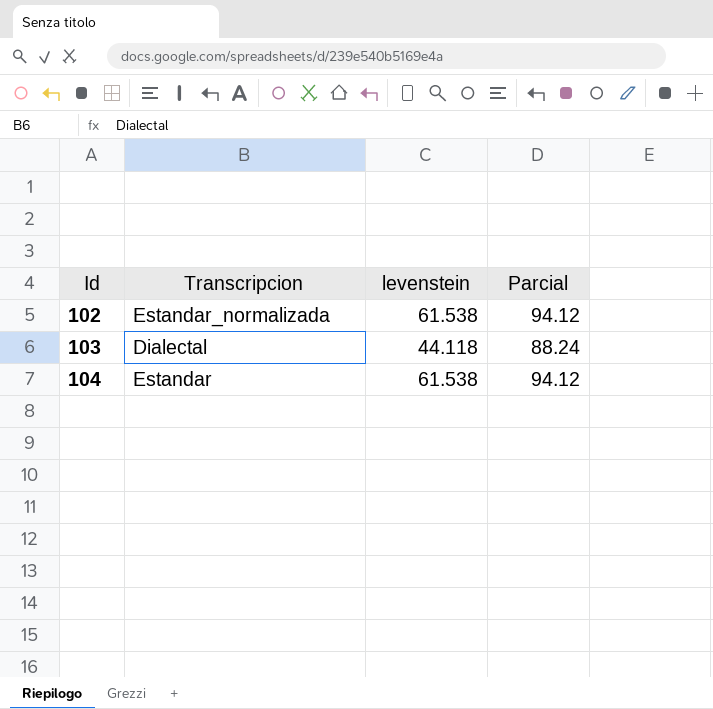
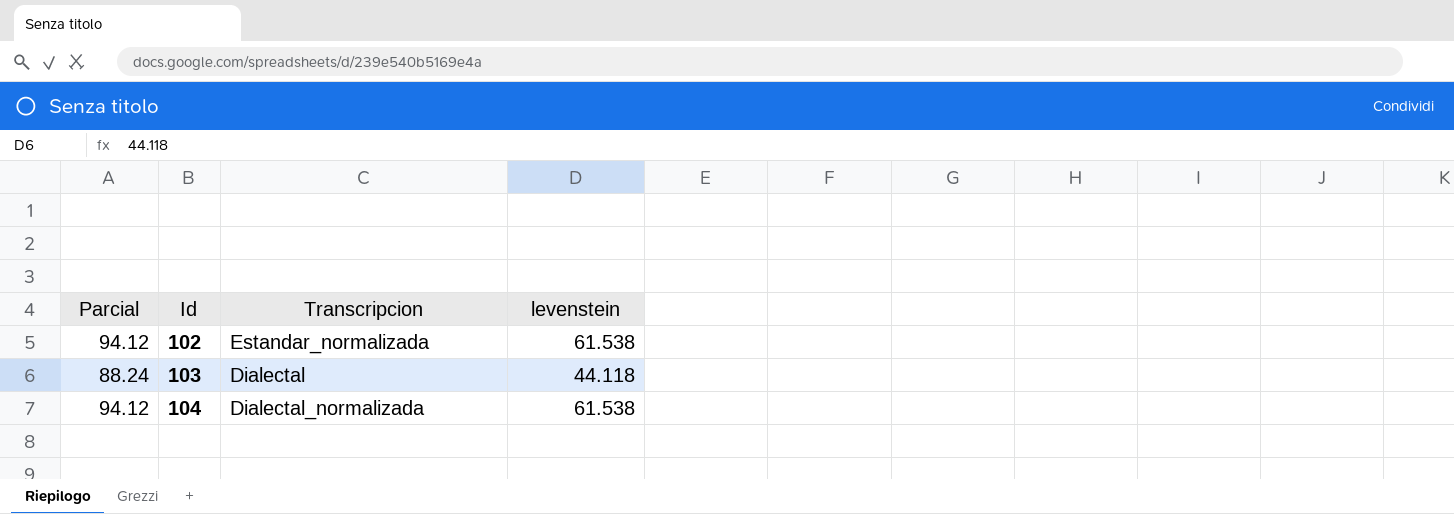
column Parcial | position: 4 -> 1
104 | Transcripcion: Estandar -> Dialectal_normalizada

